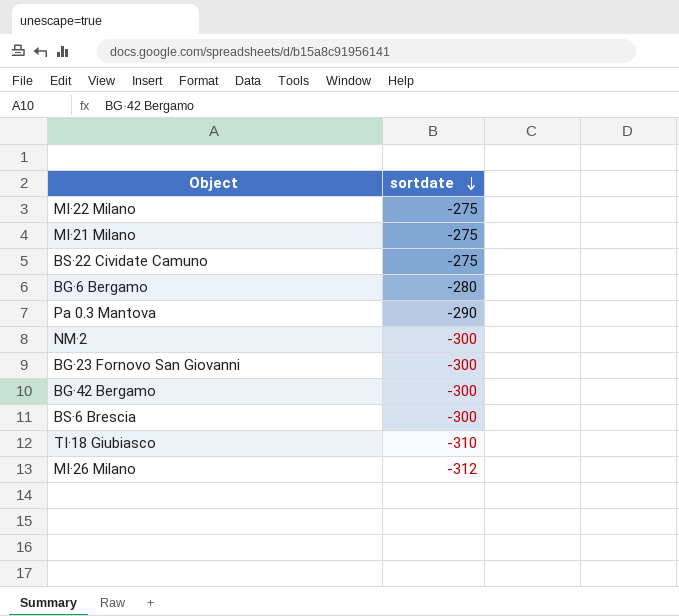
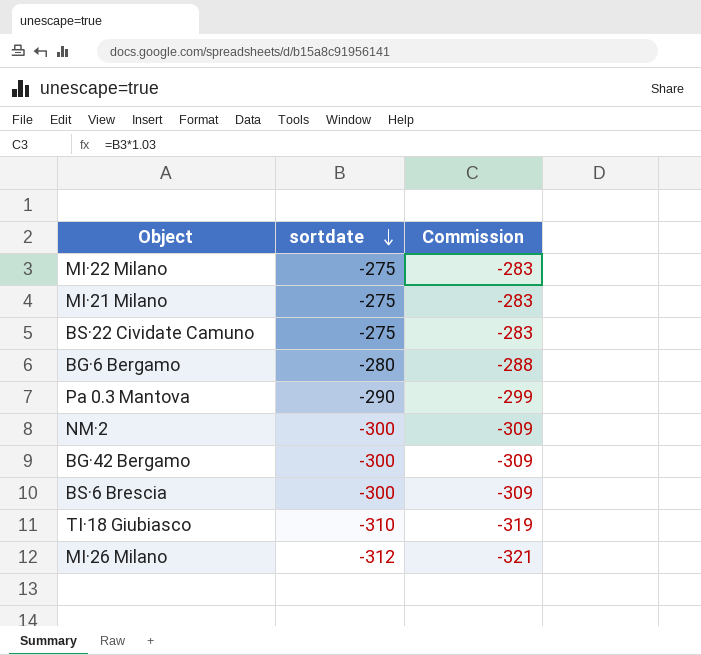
column Commission | formula: none -> [sortdate] * 1.03
row BG·23 Fornovo San Giovanni: -300 -> none

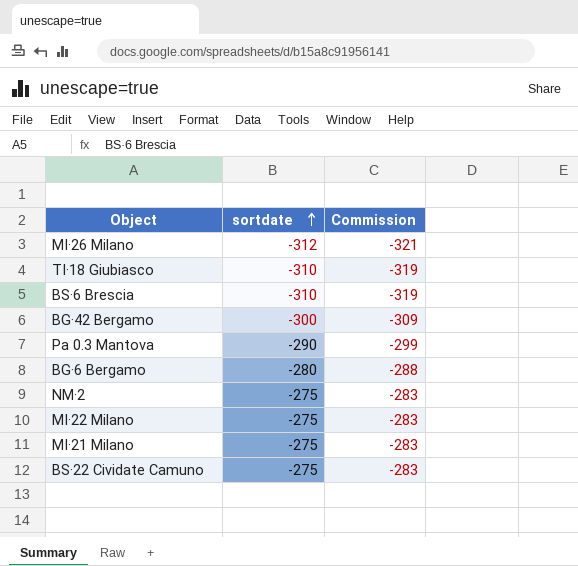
row order: sortdate descending -> sortdate ascending
BS·6 Brescia | sortdate: -300 -> -310
BS·6 Brescia | Commission: -309 -> -319
NM·2 | sortdate: -300 -> -275
NM·2 | Commission: -309 -> -283

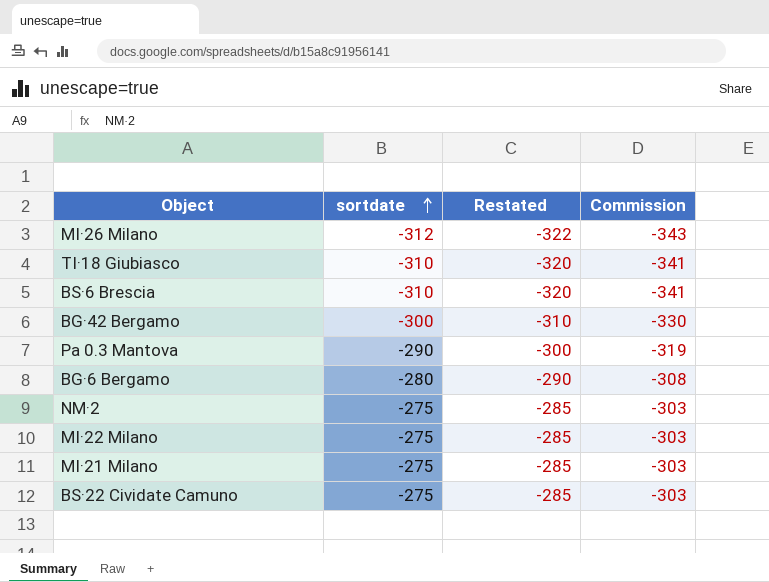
column Restated | formula: none -> [sortdate] - 10
column Commission | formula: [sortdate] * 1.03 -> [sortdate] * 1.1

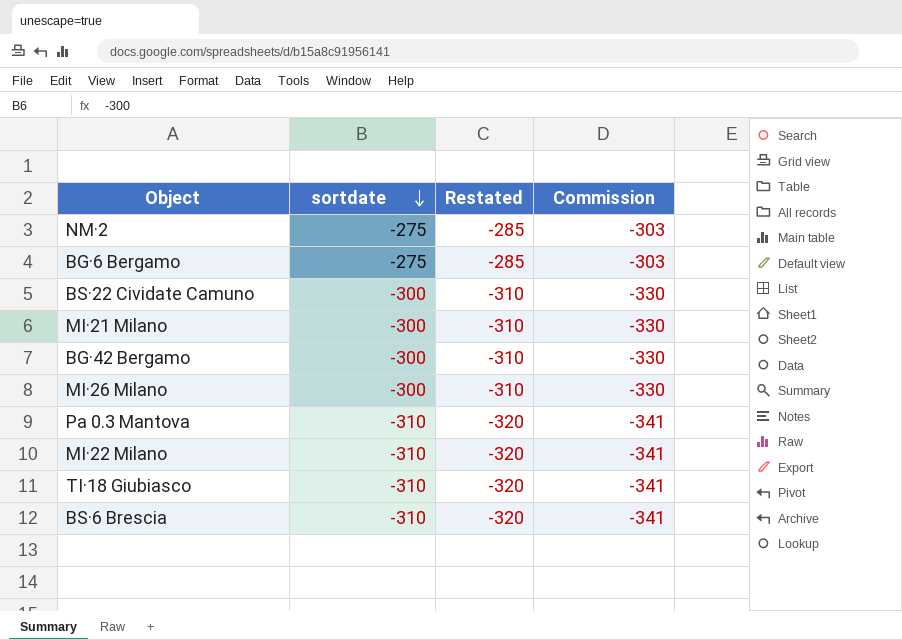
row order: sortdate ascending -> sortdate descending
BG·6 Bergamo | sortdate: -280 -> -275
BG·6 Bergamo | Restated: -290 -> -285
BG·6 Bergamo | Commission: -308 -> -303
BS·22 Cividate Camuno | sortdate: -275 -> -300
BS·22 Cividate Camuno | Restated: -285 -> -310
BS·22 Cividate Camuno | Commission: -303 -> -330
MI·21 Milano | sortdate: -275 -> -300
MI·21 Milano | Restated: -285 -> -310
MI·21 Milano | Commission: -303 -> -330
MI·26 Milano | sortdate: -312 -> -300
MI·26 Milano | Restated: -322 -> -310
MI·26 Milano | Commission: -343 -> -330
Pa 0.3 Mantova | sortdate: -290 -> -310
Pa 0.3 Mantova | Restated: -300 -> -320
Pa 0.3 Mantova | Commission: -319 -> -341
MI·22 Milano | sortdate: -275 -> -310
MI·22 Milano | Restated: -285 -> -320
MI·22 Milano | Commission: -303 -> -341

